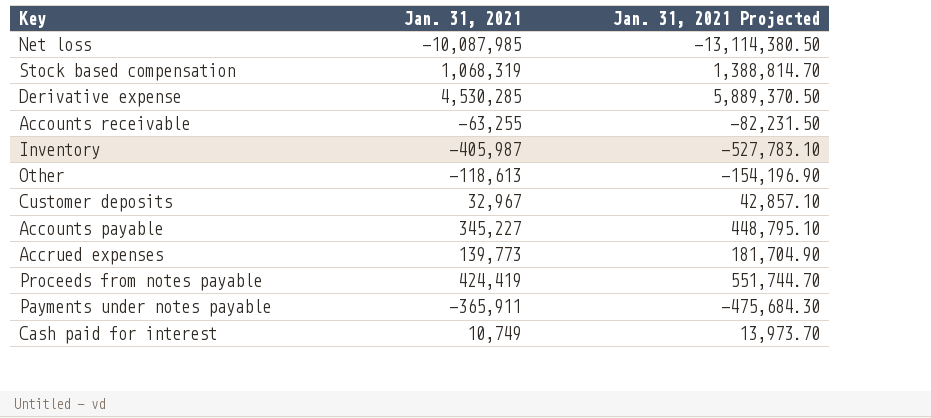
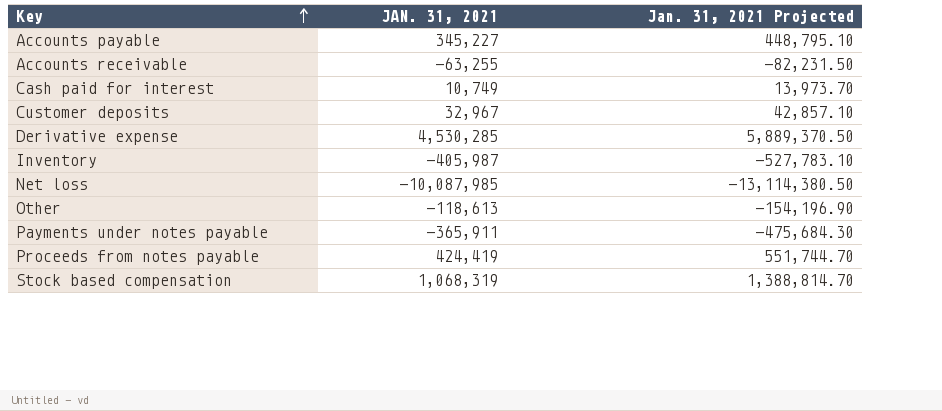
row order: none -> Key ascending
column name: Jan. 31, 2021 -> JAN. 31, 2021
row Accrued expenses: 139,773 | 181,704.90 -> none

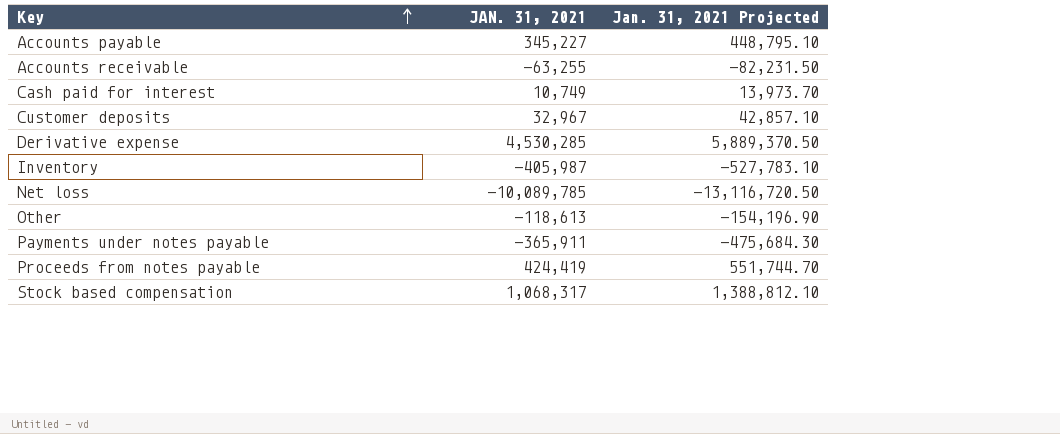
Net loss | JAN. 31, 2021: -10,087,985 -> -10,089,785
Net loss | Jan. 31, 2021 Projected: -13,114,380.50 -> -13,116,720.50
Stock based compensation | JAN. 31, 2021: 1,068,319 -> 1,068,317
Stock based compensation | Jan. 31, 2021 Projected: 1,388,814.70 -> 1,388,812.10

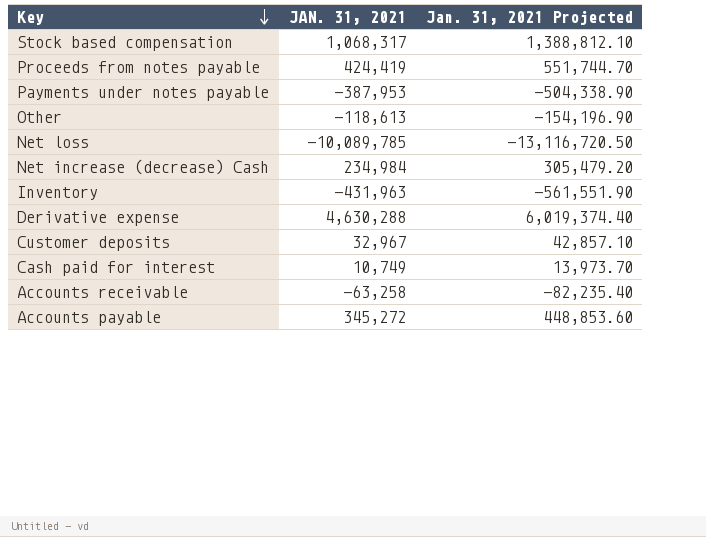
row order: Key ascending -> Key descending
Payments under notes payable | JAN. 31, 2021: -365,911 -> -387,953
Payments under notes payable | Jan. 31, 2021 Projected: -475,684.30 -> -504,338.90
row Net increase (decrease) Cash: none -> 234,984 | 305,479.20
Inventory | JAN. 31, 2021: -405,987 -> -431,963
Inventory | Jan. 31, 2021 Projected: -527,783.10 -> -561,551.90
Derivative expense | JAN. 31, 2021: 4,530,285 -> 4,630,288
Derivative expense | Jan. 31, 2021 Projected: 5,889,370.50 -> 6,019,374.40
Accounts receivable | JAN. 31, 2021: -63,255 -> -63,258
Accounts receivable | Jan. 31, 2021 Projected: -82,231.50 -> -82,235.40
Accounts payable | JAN. 31, 2021: 345,227 -> 345,272
Accounts payable | Jan. 31, 2021 Projected: 448,795.10 -> 448,853.60

